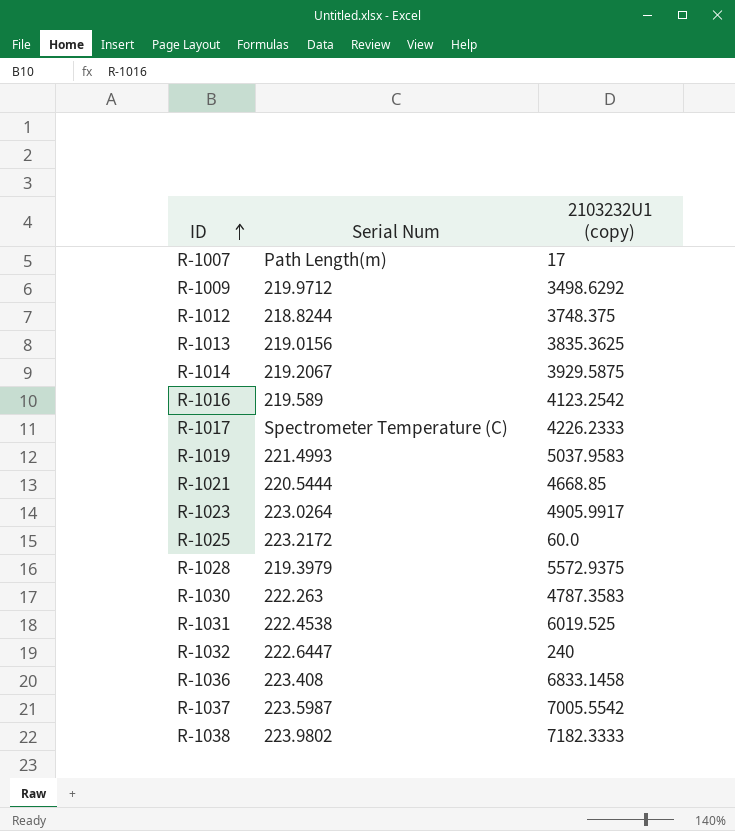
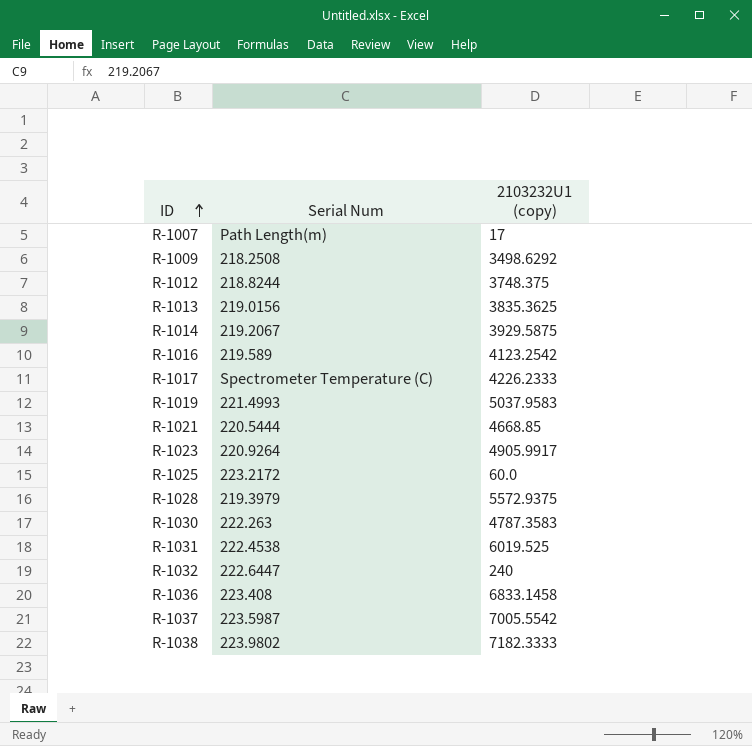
R-1009 | Serial Num: 219.9712 -> 218.2508
R-1023 | Serial Num: 223.0264 -> 220.9264

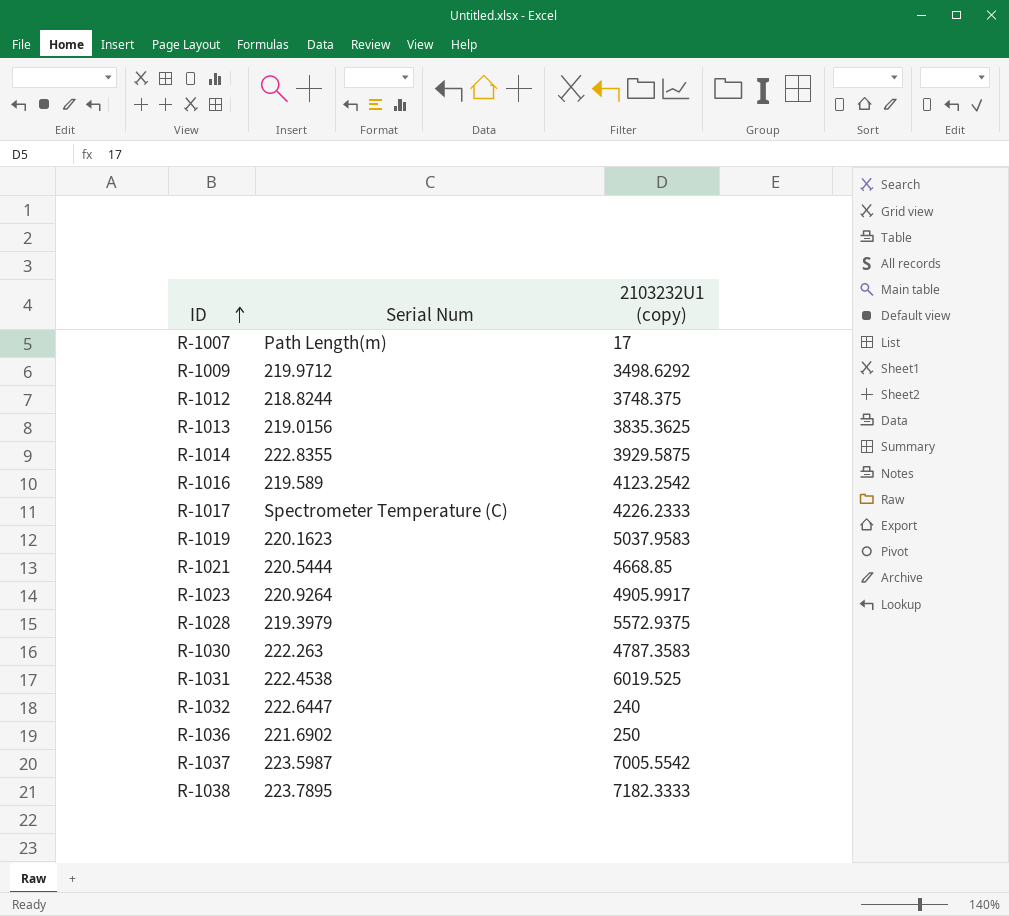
row R-1025: 223.2172 | 60.0 -> none
R-1009 | Serial Num: 218.2508 -> 219.9712
R-1014 | Serial Num: 219.2067 -> 222.8355
R-1019 | Serial Num: 221.4993 -> 220.1623
R-1036 | Serial Num: 223.408 -> 221.6902
R-1036 | 2103232U1 (copy): 6833.1458 -> 250
R-1038 | Serial Num: 223.9802 -> 223.7895

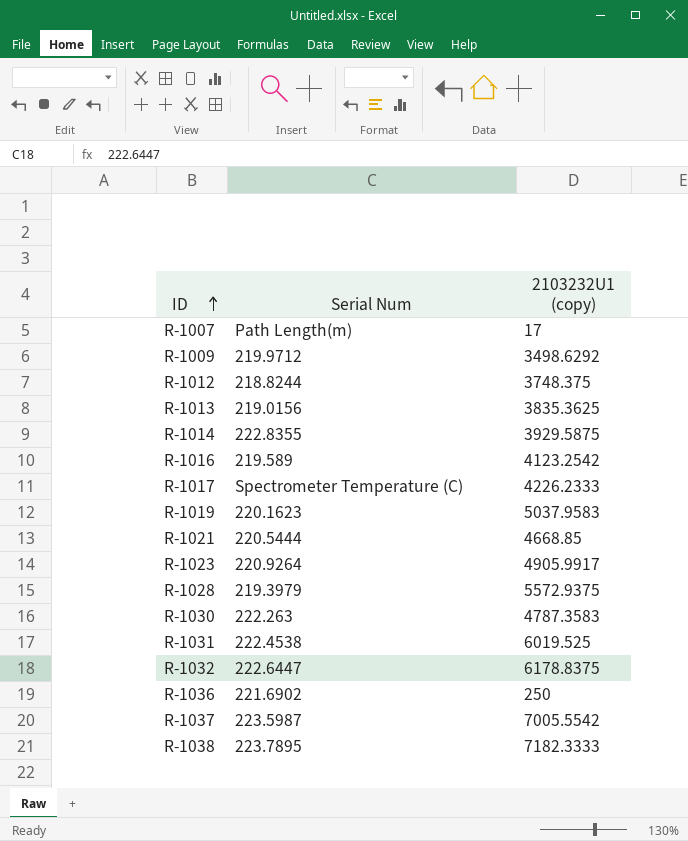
R-1032 | 2103232U1 (copy): 240 -> 6178.8375

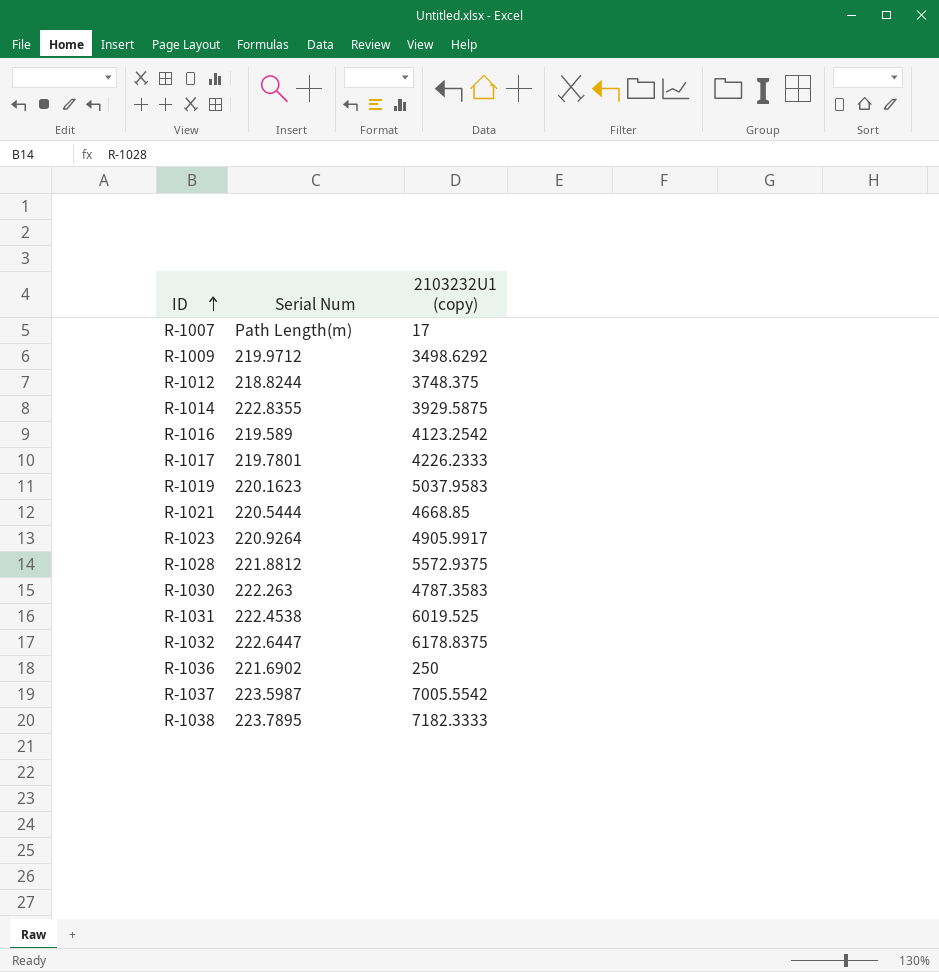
row R-1013: 219.0156 | 3835.3625 -> none
R-1017 | Serial Num: Spectrometer Temperature (C) -> 219.7801
R-1028 | Serial Num: 219.3979 -> 221.8812

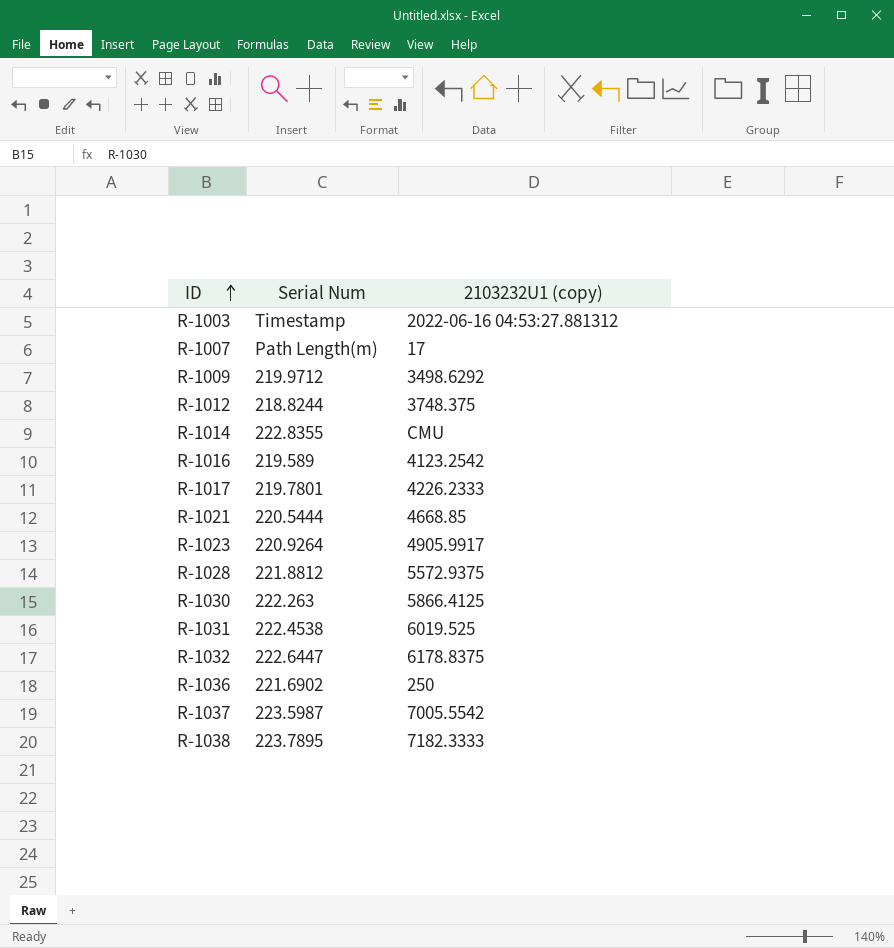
row R-1019: 220.1623 | 5037.9583 -> none
row R-1003: none -> Timestamp | 2022-06-16 04:53:27.881312
R-1014 | 2103232U1 (copy): 3929.5875 -> CMU
R-1030 | 2103232U1 (copy): 4787.3583 -> 5866.4125

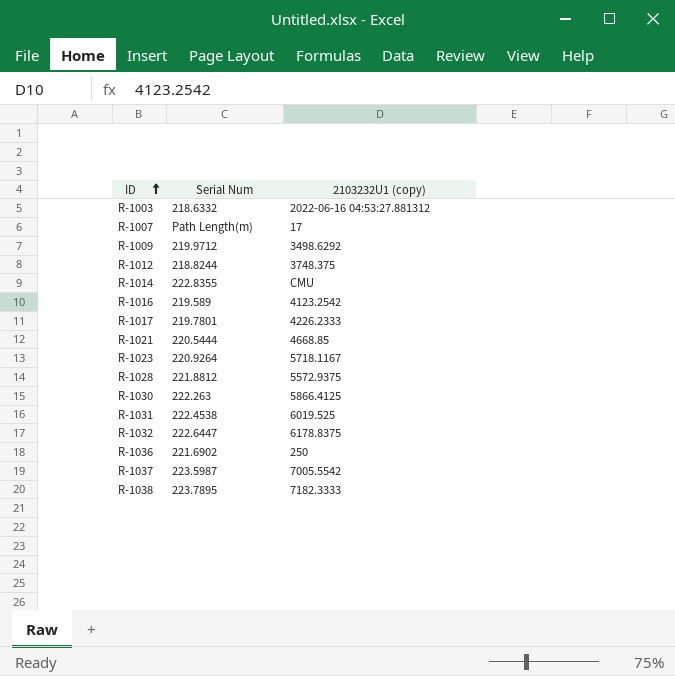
R-1003 | Serial Num: Timestamp -> 218.6332
R-1023 | 2103232U1 (copy): 4905.9917 -> 5718.1167

